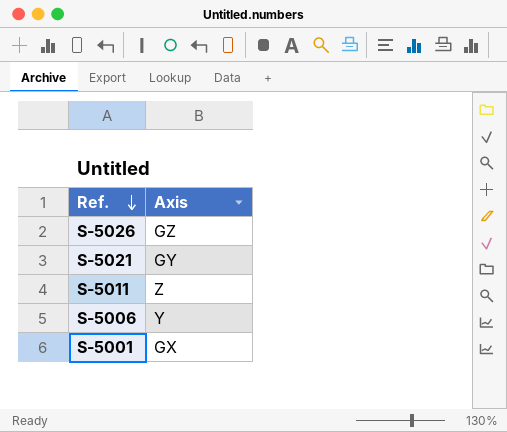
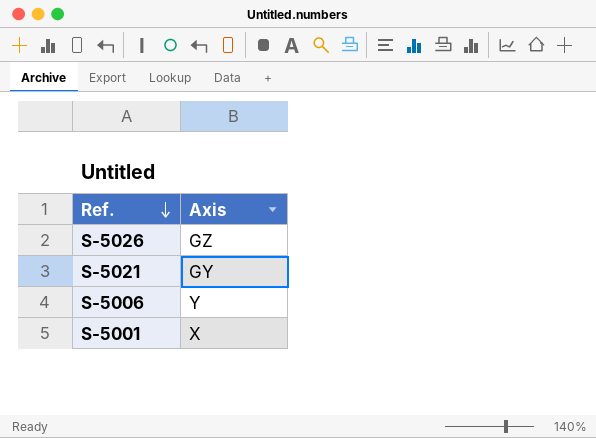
row S-5011: Z -> none
S-5001 | Axis: GX -> X

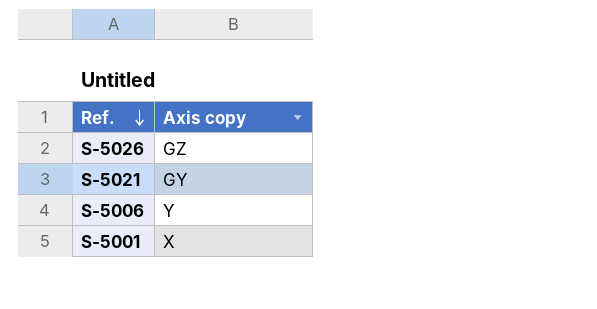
column name: Axis -> Axis copy

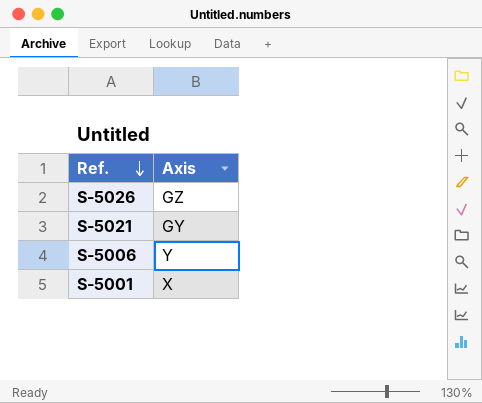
column name: Axis copy -> Axis

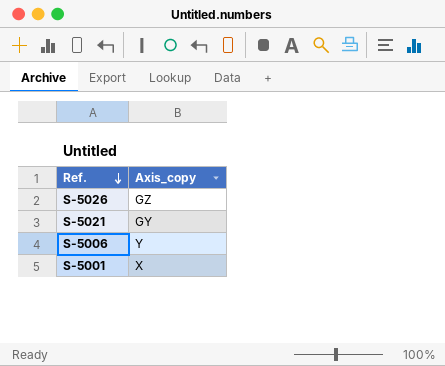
column name: Axis -> Axis_copy

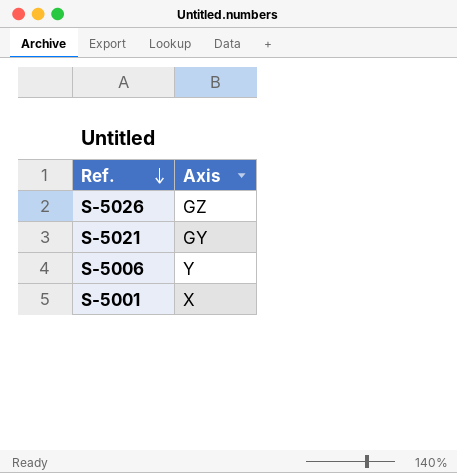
column name: Axis_copy -> Axis

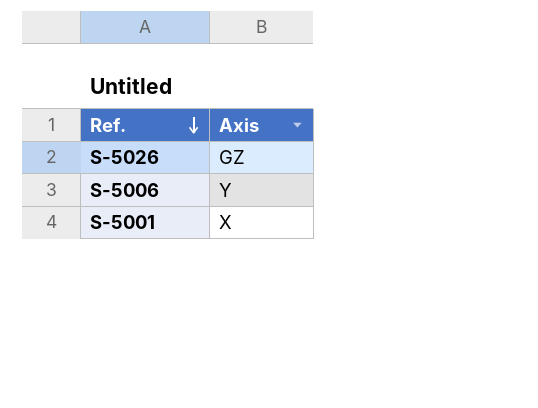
row S-5021: GY -> none

